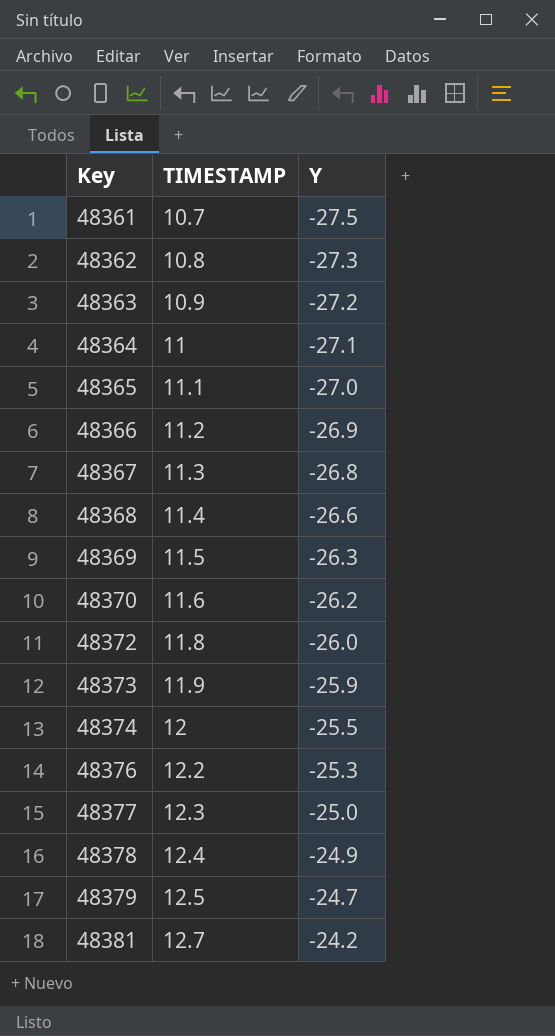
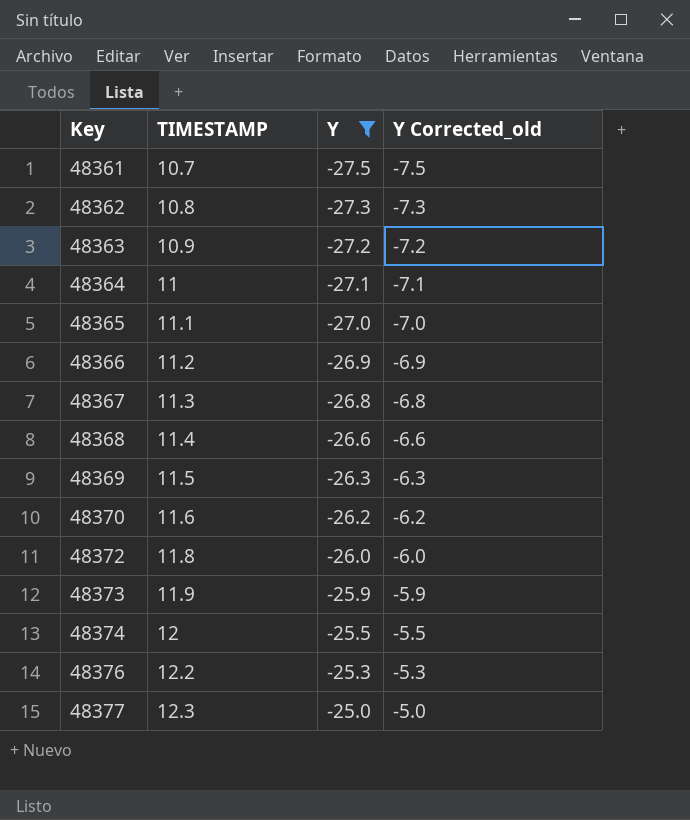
filter: none -> Y <= -25.0
column Y Corrected_old | formula: none -> [Y] + 20

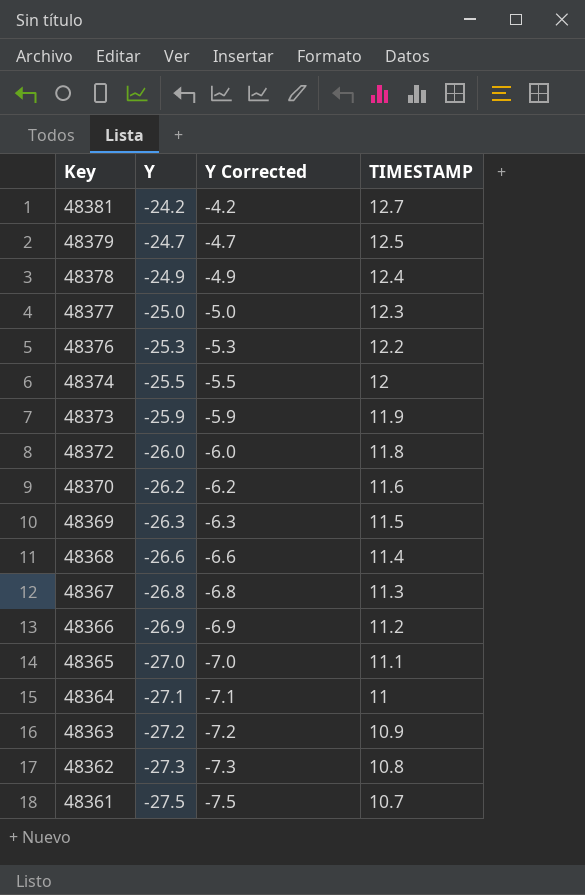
filter: Y <= -25.0 -> none
row order: Key ascending -> Key descending
column name: Y Corrected_old -> Y Corrected
column TIMESTAMP | position: 2 -> 4

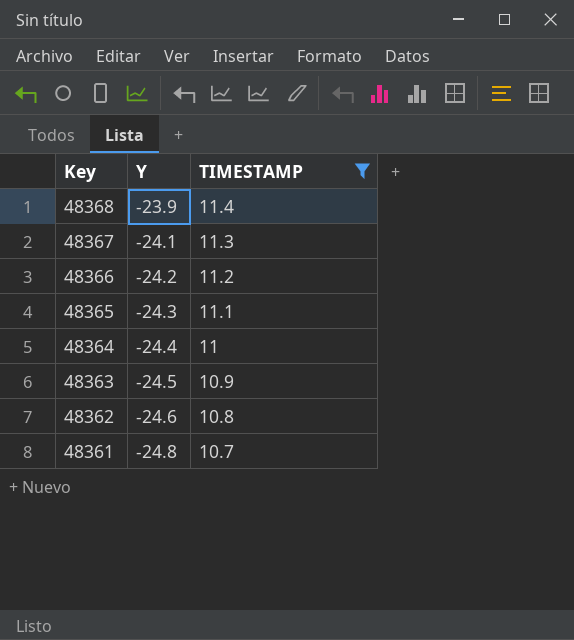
filter: none -> TIMESTAMP <= 11.4
column Y Corrected | formula: [Y] + 20 -> none
48368 | Y: -26.6 -> -23.9
48367 | Y: -26.8 -> -24.1
48366 | Y: -26.9 -> -24.2
48365 | Y: -27.0 -> -24.3
48364 | Y: -27.1 -> -24.4
48363 | Y: -27.2 -> -24.5
48362 | Y: -27.3 -> -24.6
48361 | Y: -27.5 -> -24.8

